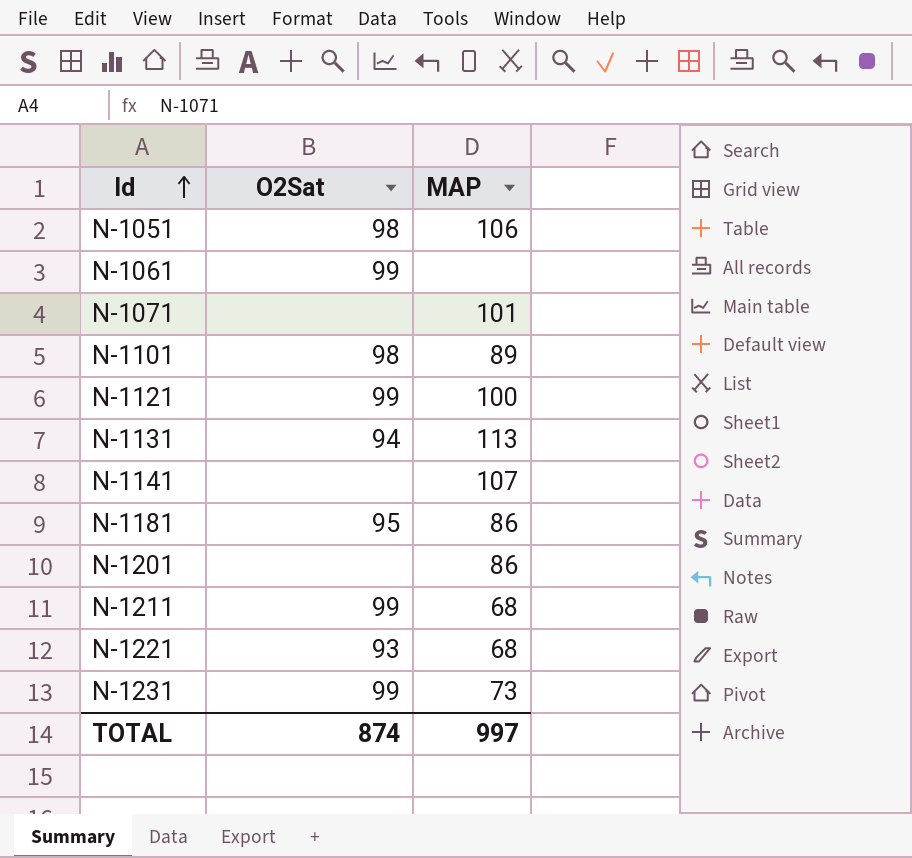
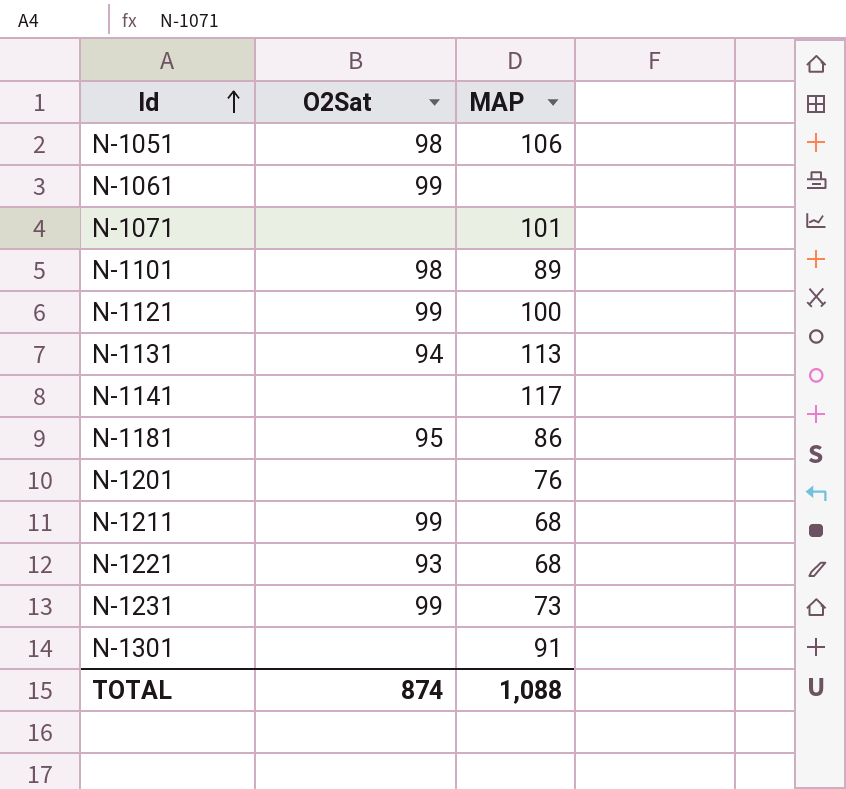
N-1141 | MAP: 107 -> 117
N-1201 | MAP: 86 -> 76
row N-1301: none -> none | 91
TOTAL | MAP: 997 -> 1,088

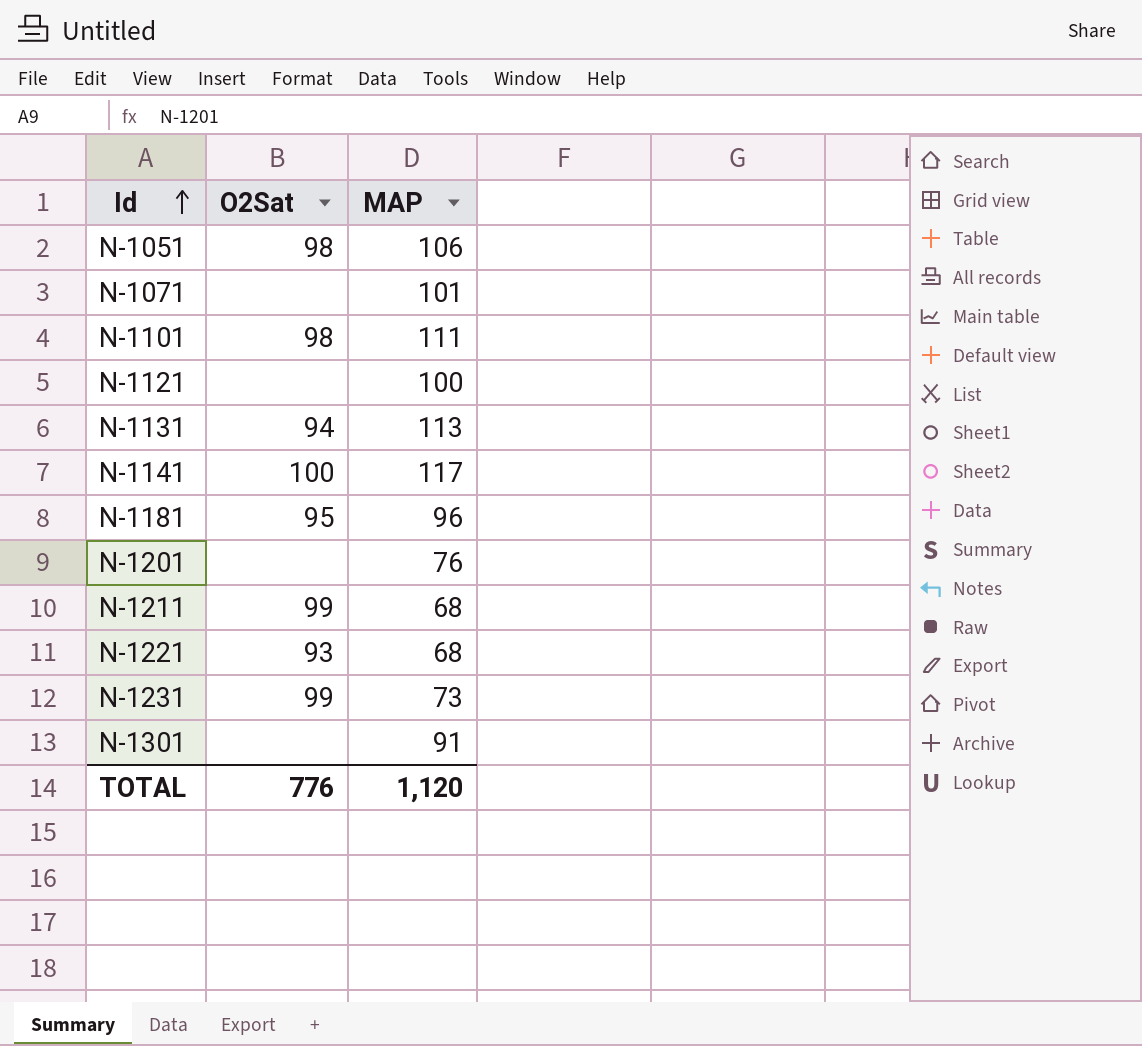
row N-1061: 99 | none -> none
N-1101 | MAP: 89 -> 111
N-1121 | O2Sat: 99 -> none
N-1141 | O2Sat: none -> 100
N-1181 | MAP: 86 -> 96
TOTAL | O2Sat: 874 -> 776
TOTAL | MAP: 1,088 -> 1,120

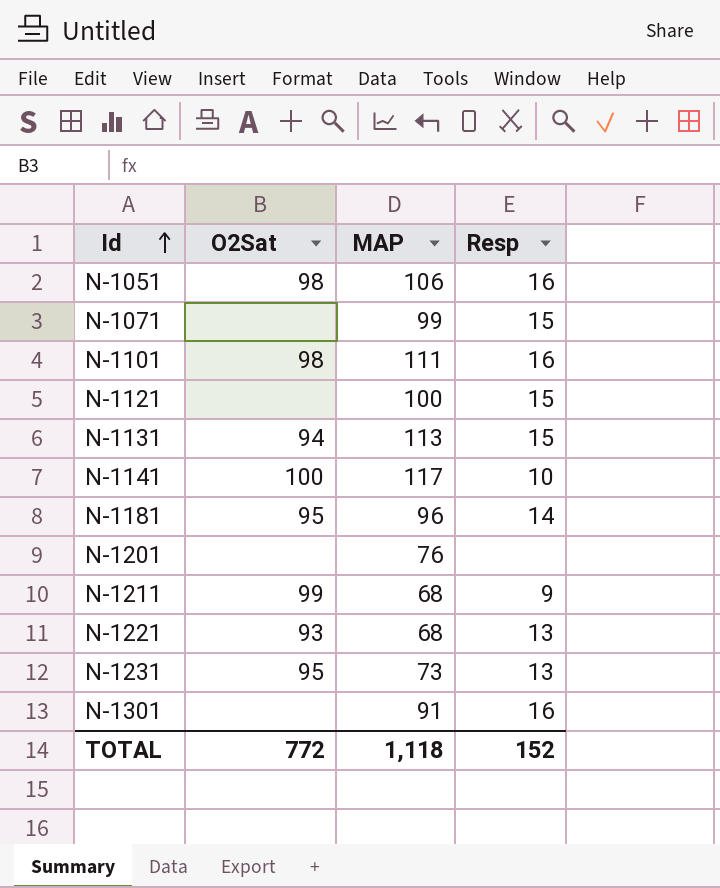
column Resp | position: none -> 4
N-1071 | MAP: 101 -> 99
N-1231 | O2Sat: 99 -> 95
TOTAL | O2Sat: 776 -> 772
TOTAL | MAP: 1,120 -> 1,118

